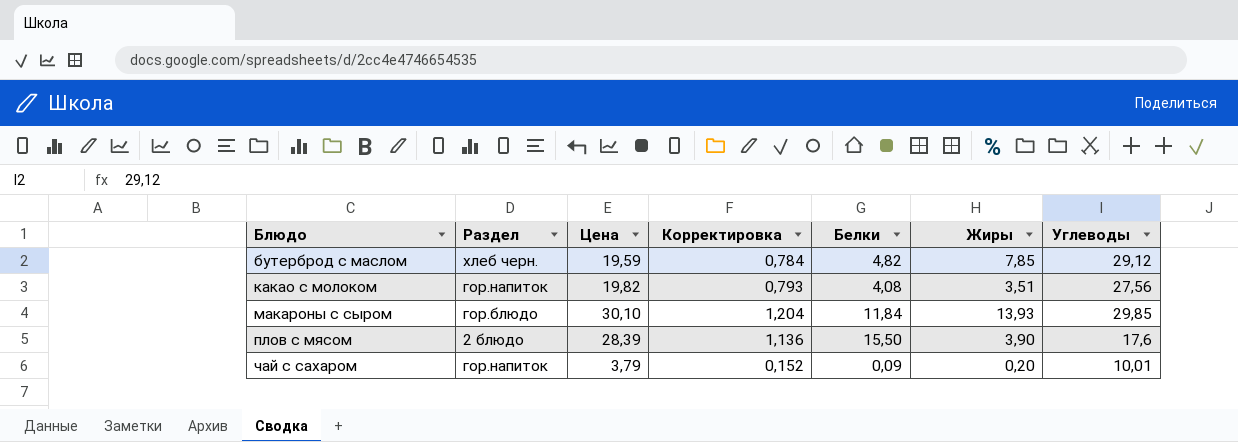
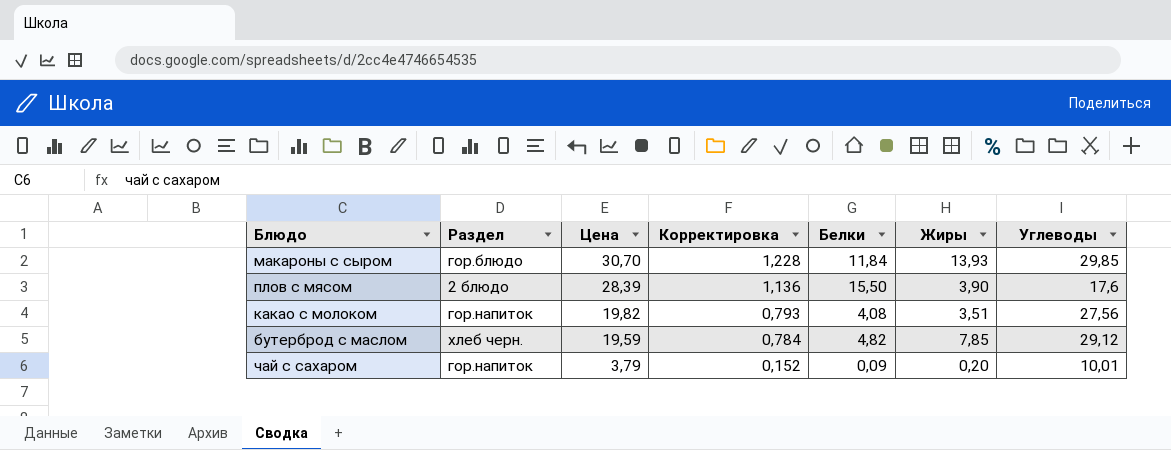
row order: Блюдо ascending -> Цена descending
макароны с сыром | Цена: 30,10 -> 30,70
макароны с сыром | Корректировка: 1,204 -> 1,228

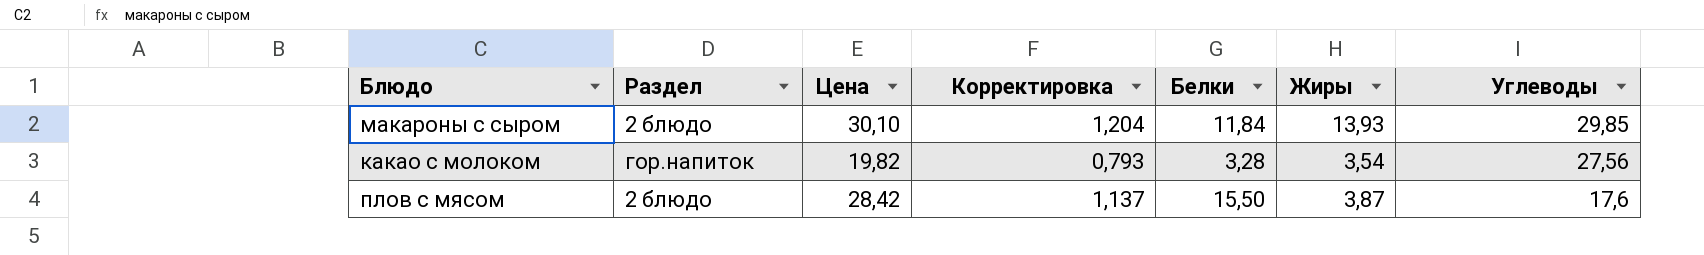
row order: Цена descending -> Углеводы descending
row бутерброд с маслом: хлеб черн. | 19,59 | 0,784 | 4,82 | 7,85 | 29,12 -> none
row чай с сахаром: гор.напиток | 3,79 | 0,152 | 0,09 | 0,20 | 10,01 -> none
макароны с сыром | Раздел: гор.блюдо -> 2 блюдо
макароны с сыром | Цена: 30,70 -> 30,10
макароны с сыром | Корректировка: 1,228 -> 1,204
какао с молоком | Белки: 4,08 -> 3,28
какао с молоком | Жиры: 3,51 -> 3,54
плов с мясом | Цена: 28,39 -> 28,42
плов с мясом | Корректировка: 1,136 -> 1,137
плов с мясом | Жиры: 3,90 -> 3,87

